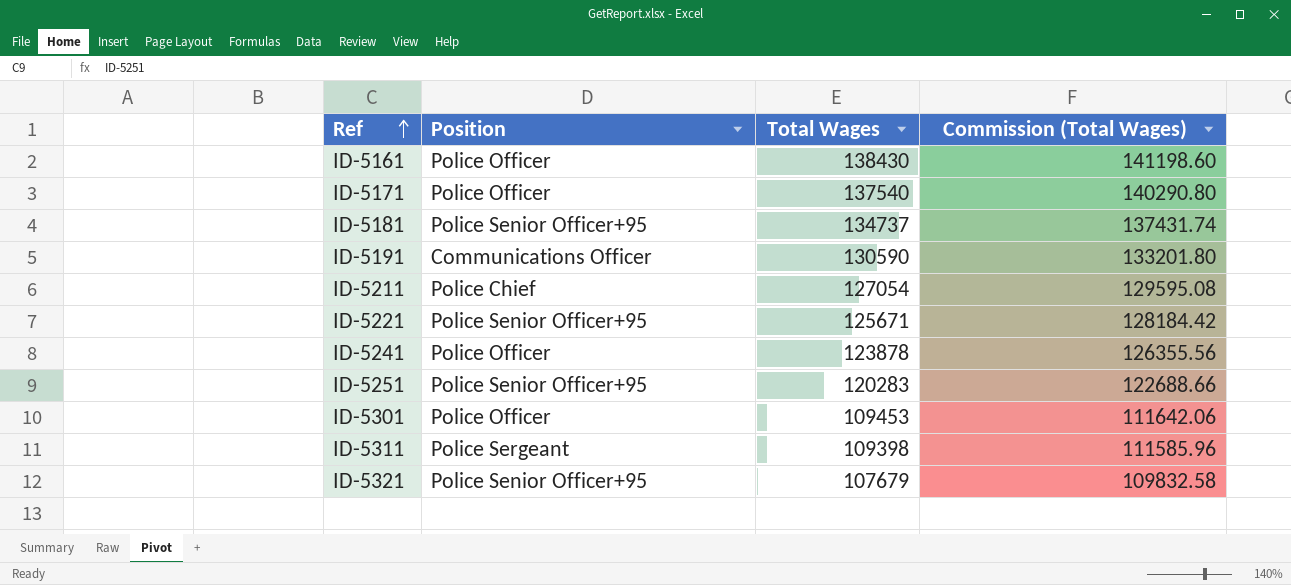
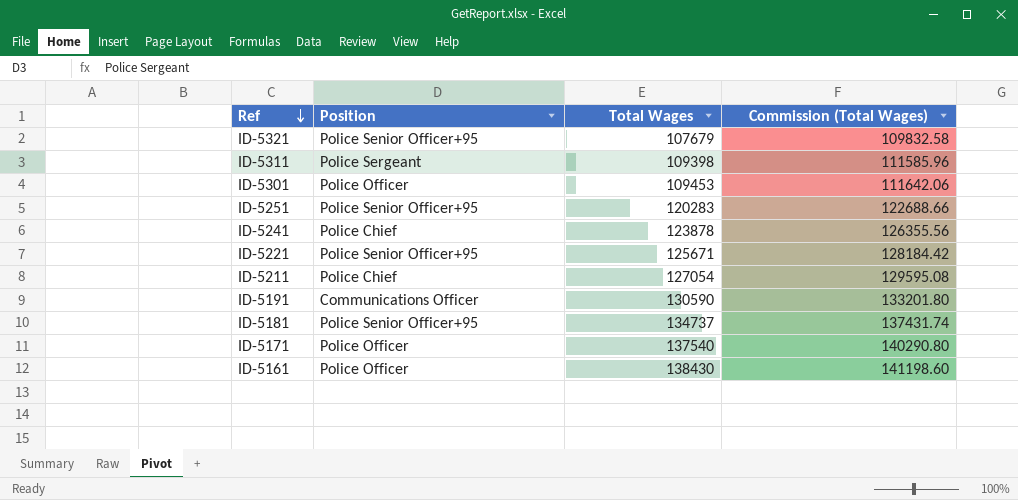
row order: Ref ascending -> Ref descending
ID-5241 | Position: Police Officer -> Police Chief

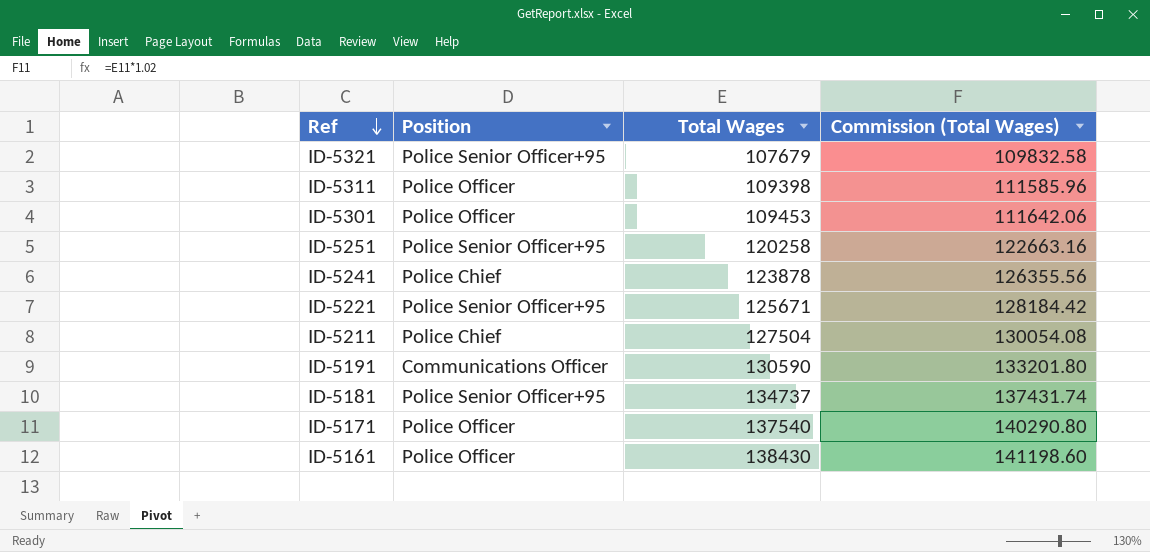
ID-5311 | Position: Police Sergeant -> Police Officer
ID-5251 | Total Wages: 120283 -> 120258
ID-5251 | Commission (Total Wages): 122688.66 -> 122663.16
ID-5211 | Total Wages: 127054 -> 127504
ID-5211 | Commission (Total Wages): 129595.08 -> 130054.08

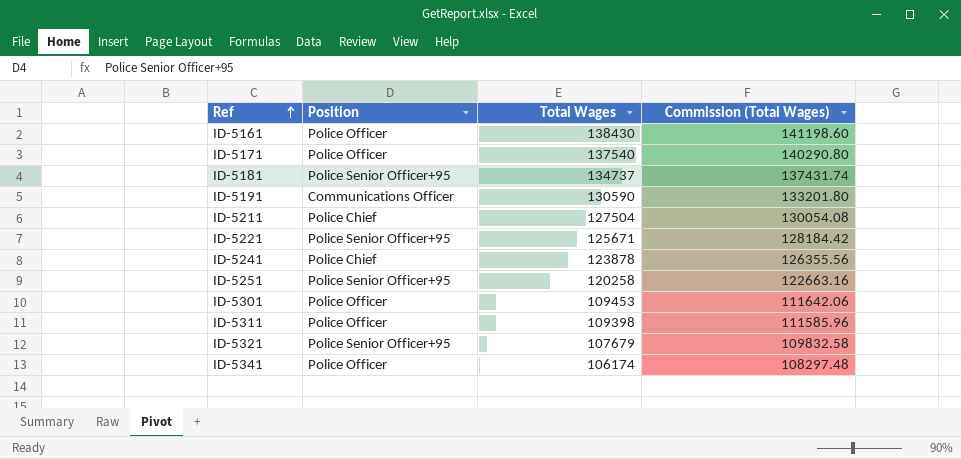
row order: Ref descending -> Ref ascending
row ID-5341: none -> Police Officer | 106174 | 108297.48

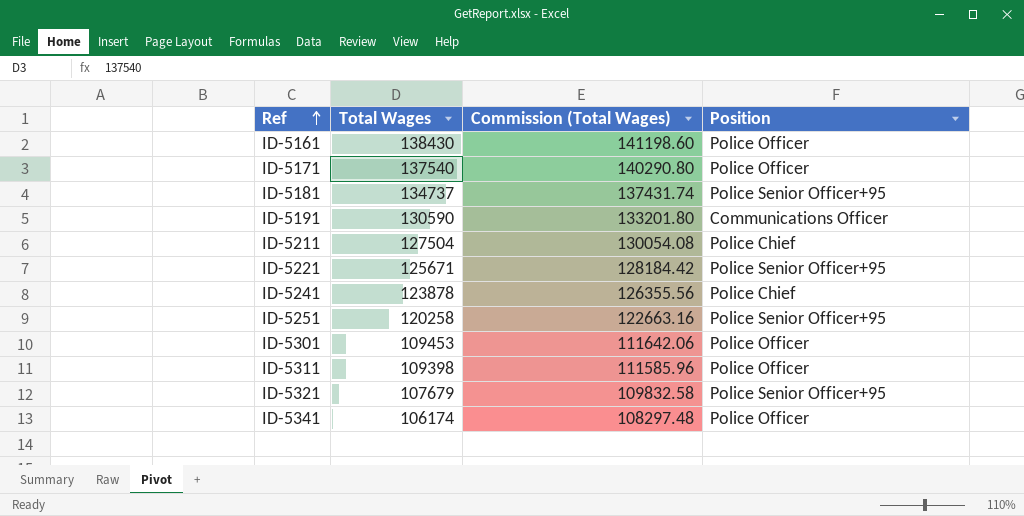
column Position | position: 2 -> 4

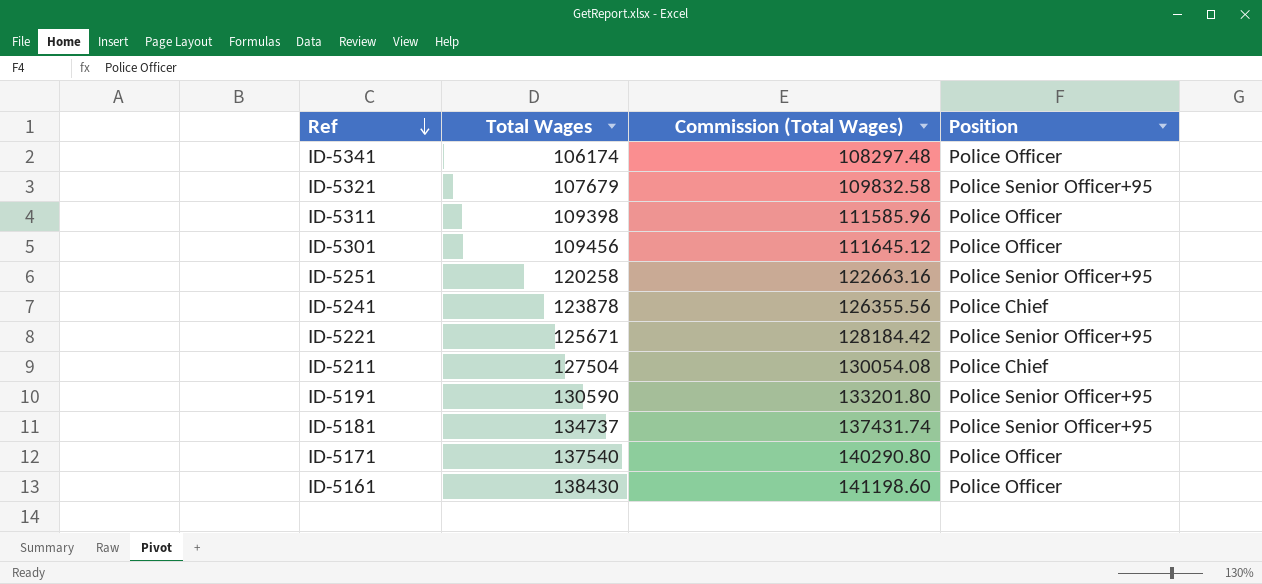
row order: Ref ascending -> Ref descending
ID-5301 | Total Wages: 109453 -> 109456
ID-5301 | Commission (Total Wages): 111642.06 -> 111645.12
ID-5191 | Position: Communications Officer -> Police Senior Officer+95

